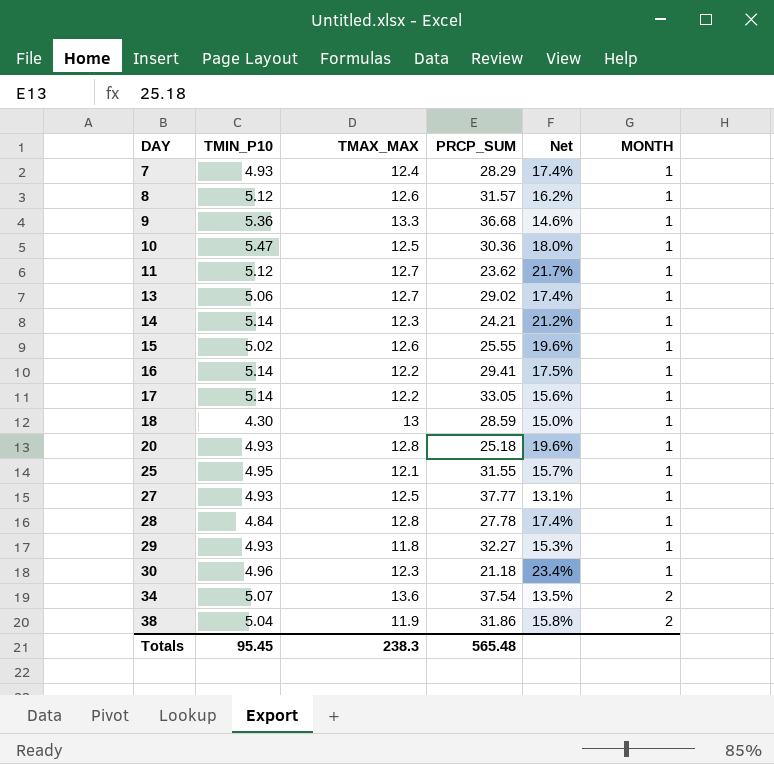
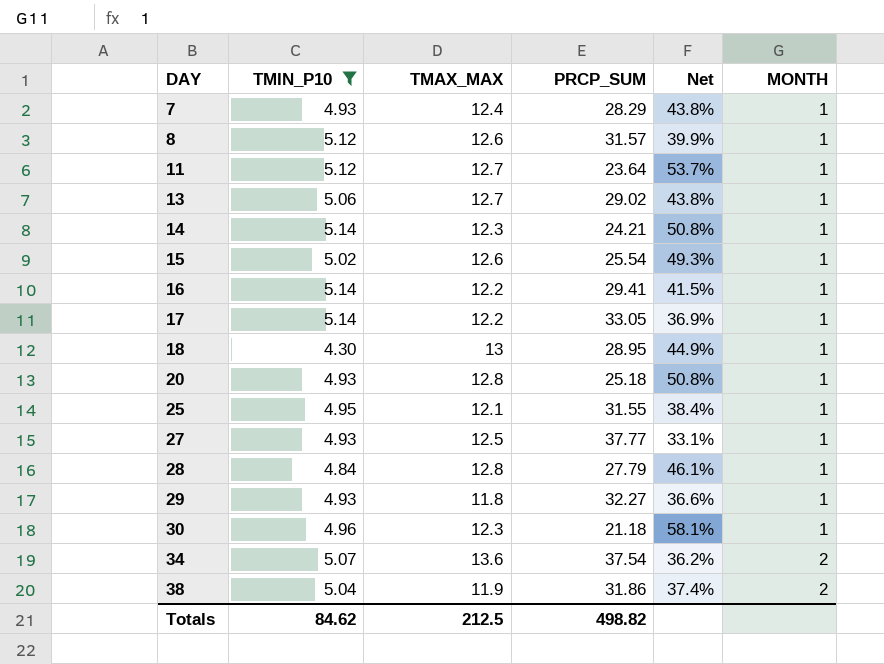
filter: none -> TMIN_P10 <= 5.14
column Net | formula: [TMIN_P10] / [PRCP_SUM] -> [TMAX_MAX] / [PRCP_SUM]
11 | PRCP_SUM: 23.62 -> 23.64
15 | PRCP_SUM: 25.55 -> 25.54
18 | PRCP_SUM: 28.59 -> 28.95
28 | PRCP_SUM: 27.78 -> 27.79
Totals | TMIN_P10: 95.45 -> 84.62
Totals | TMAX_MAX: 238.3 -> 212.5
Totals | PRCP_SUM: 565.48 -> 498.82

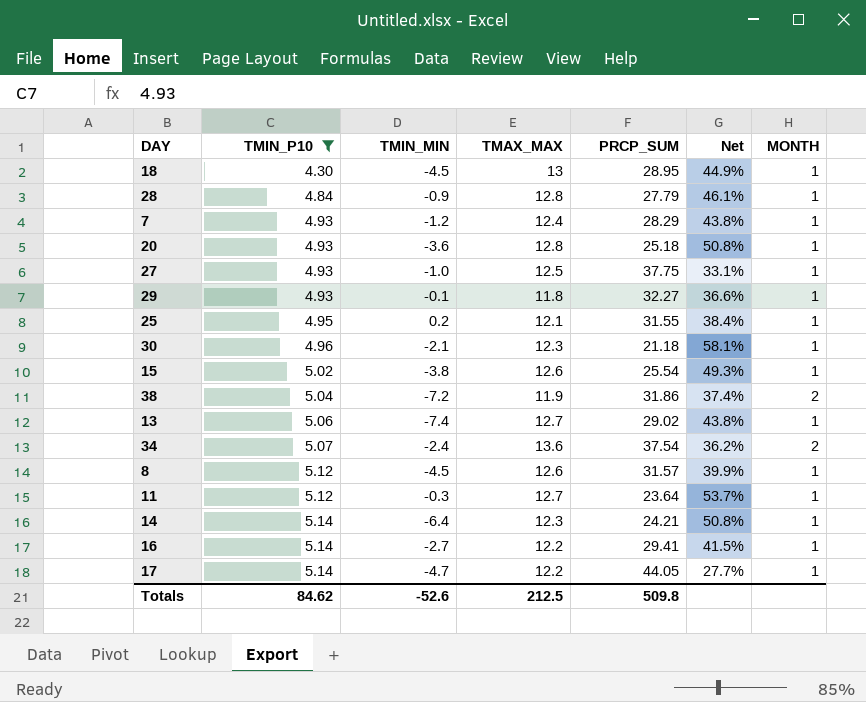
row order: DAY ascending -> TMIN_P10 ascending
column TMIN_MIN | position: none -> 3
27 | PRCP_SUM: 37.77 -> 37.75
17 | PRCP_SUM: 33.05 -> 44.05
17 | Net: 36.9% -> 27.7%
Totals | PRCP_SUM: 498.82 -> 509.8

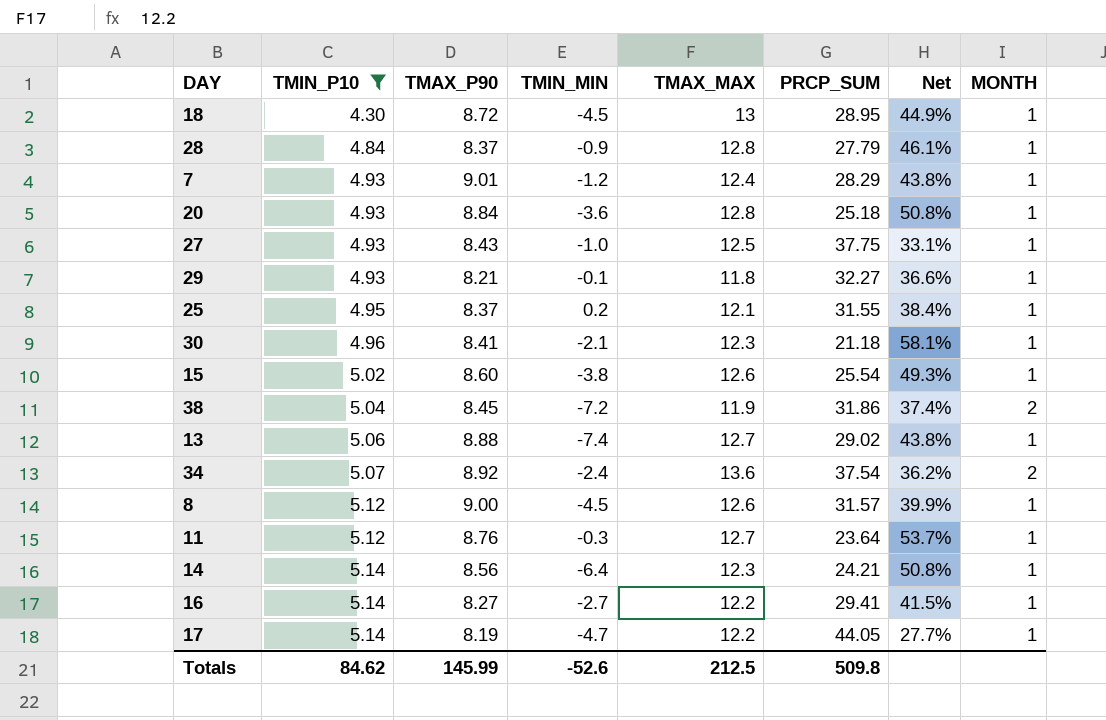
column TMAX_P90 | position: none -> 3

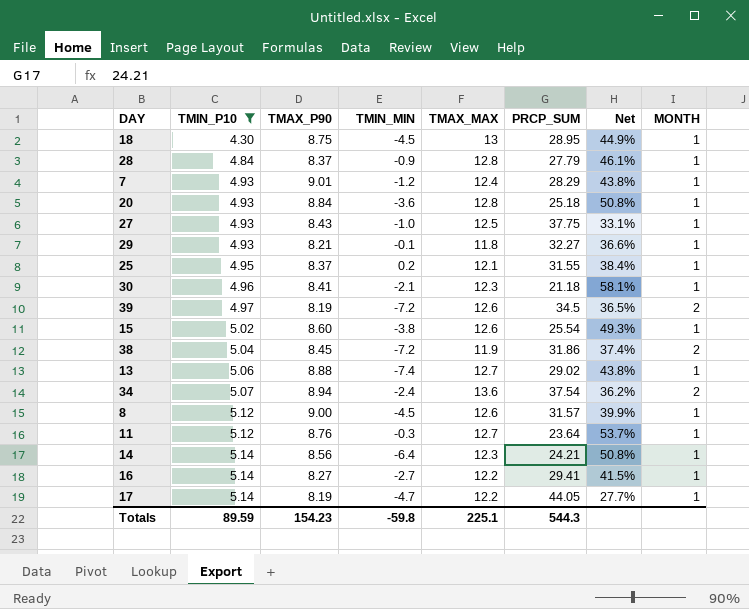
18 | TMAX_P90: 8.72 -> 8.75
row 39: none -> 4.97 | 8.19 | -7.2 | 12.6 | 34.5 | 36.5% | 2
34 | TMAX_P90: 8.92 -> 8.94
Totals | TMIN_P10: 84.62 -> 89.59
Totals | TMAX_P90: 145.99 -> 154.23
Totals | TMIN_MIN: -52.6 -> -59.8
Totals | TMAX_MAX: 212.5 -> 225.1
Totals | PRCP_SUM: 509.8 -> 544.3

